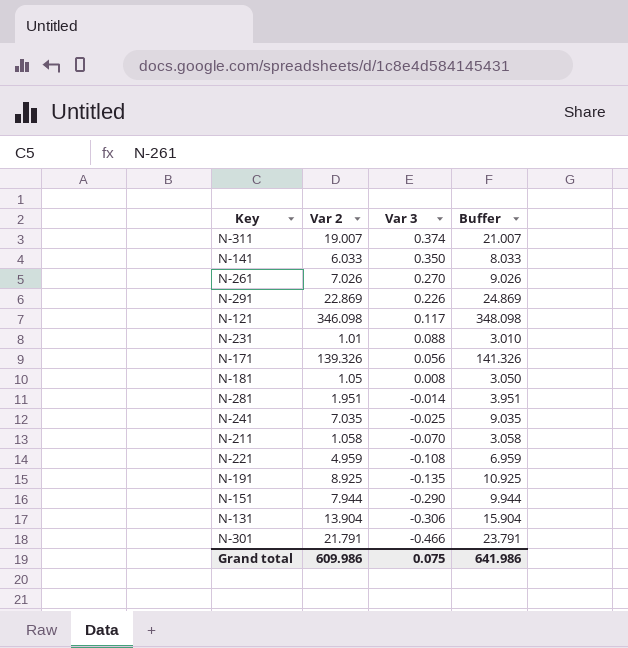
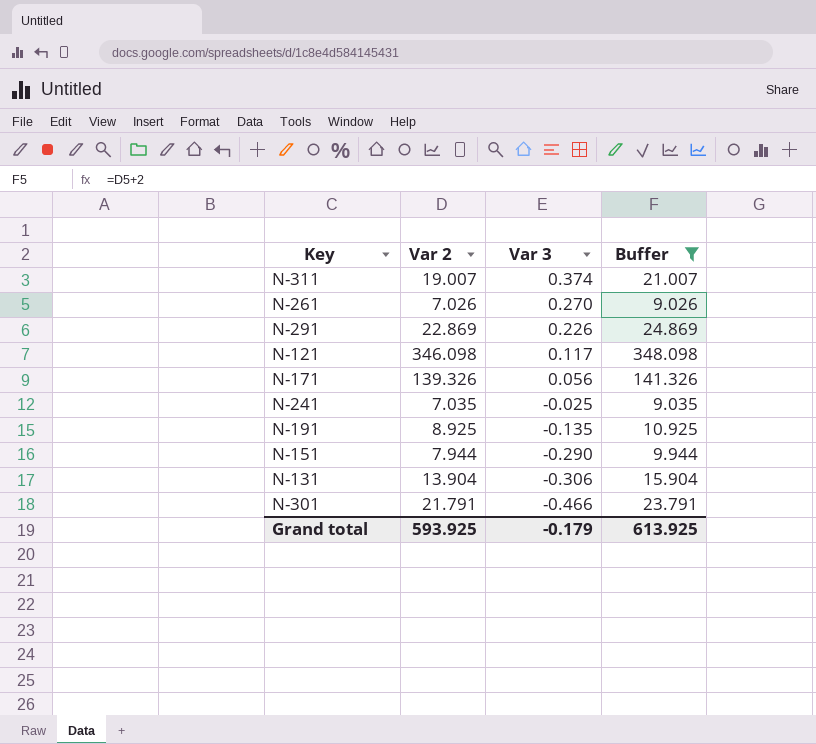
filter: none -> Buffer >= 9.026
Grand total | Var 2: 609.986 -> 593.925
Grand total | Var 3: 0.075 -> -0.179
Grand total | Buffer: 641.986 -> 613.925

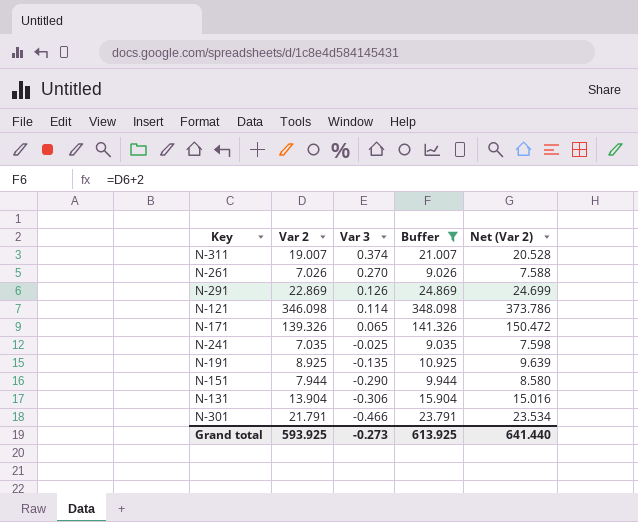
column Net (Var 2) | formula: none -> [Var 2] * 1.08
N-291 | Var 3: 0.226 -> 0.126
N-121 | Var 3: 0.117 -> 0.114
N-171 | Var 3: 0.056 -> 0.065
Grand total | Var 3: -0.179 -> -0.273

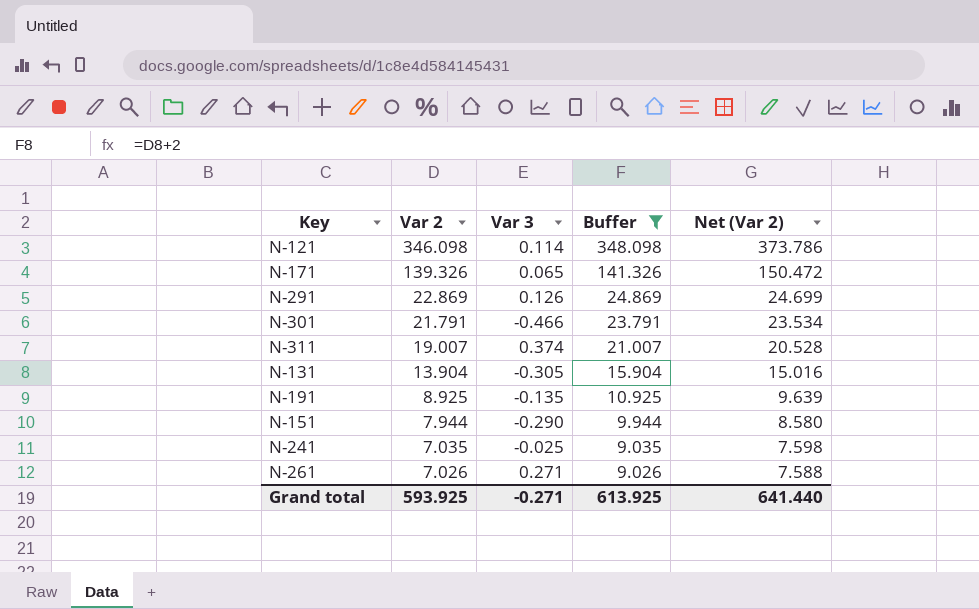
row order: Var 3 descending -> Var 2 descending
N-131 | Var 3: -0.306 -> -0.305
N-261 | Var 3: 0.270 -> 0.271
Grand total | Var 3: -0.273 -> -0.271

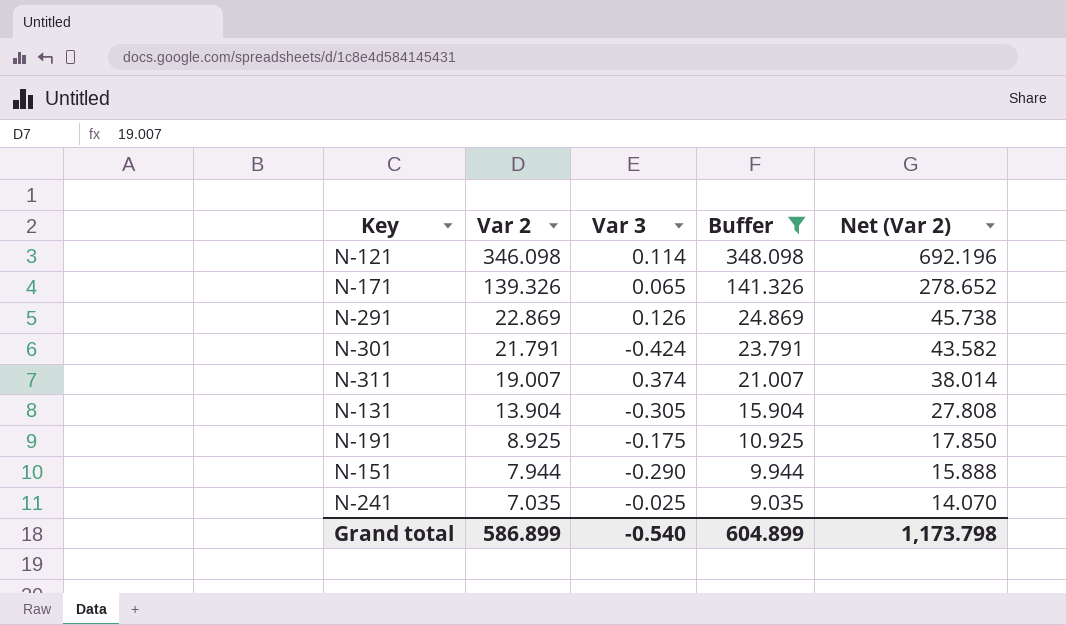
column Net (Var 2) | formula: [Var 2] * 1.08 -> [Var 2] * 2
row N-261: 7.026 | 0.271 | 9.026 | 7.588 -> none
N-301 | Var 3: -0.466 -> -0.424
N-191 | Var 3: -0.135 -> -0.175
Grand total | Var 2: 593.925 -> 586.899
Grand total | Var 3: -0.271 -> -0.540
Grand total | Buffer: 613.925 -> 604.899
Grand total | Net (Var 2): 641.440 -> 1,173.798

